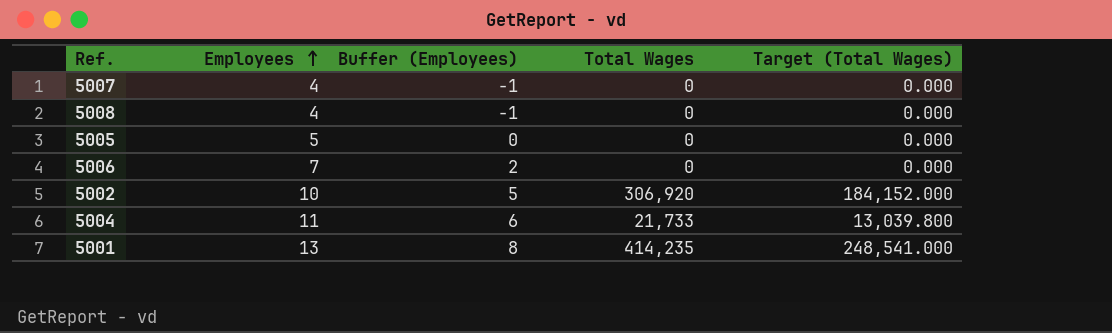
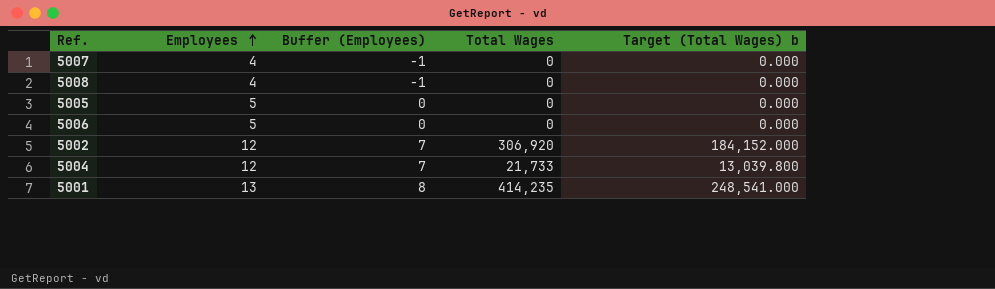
column name: Target (Total Wages) -> Target (Total Wages) b
5006 | Employees: 7 -> 5
5006 | Buffer (Employees): 2 -> 0
5002 | Employees: 10 -> 12
5002 | Buffer (Employees): 5 -> 7
5004 | Employees: 11 -> 12
5004 | Buffer (Employees): 6 -> 7

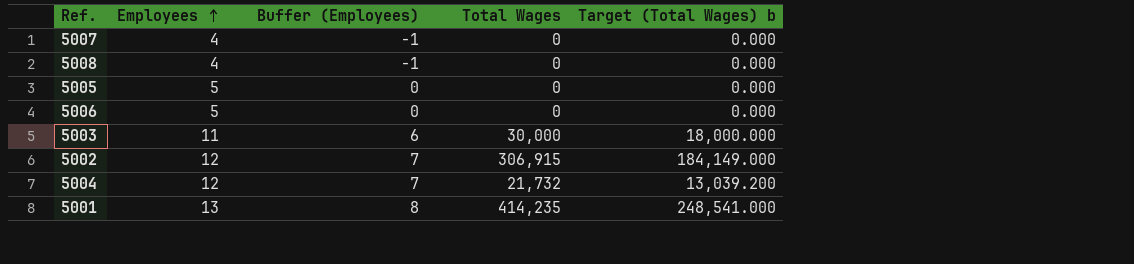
row 5003: none -> 11 | 6 | 30,000 | 18,000.000
5002 | Total Wages: 306,920 -> 306,915
5002 | Target (Total Wages) b: 184,152.000 -> 184,149.000
5004 | Total Wages: 21,733 -> 21,732
5004 | Target (Total Wages) b: 13,039.800 -> 13,039.200

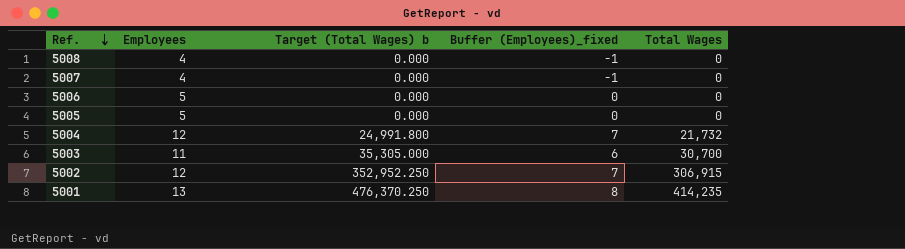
row order: Employees ascending -> Ref. descending
column Target (Total Wages) b | formula: [Total Wages] * 0.6 -> [Total Wages] * 1.15
column Target (Total Wages) b | position: 5 -> 3
column name: Buffer (Employees) -> Buffer (Employees)_fixed
5003 | Total Wages: 30,000 -> 30,700

